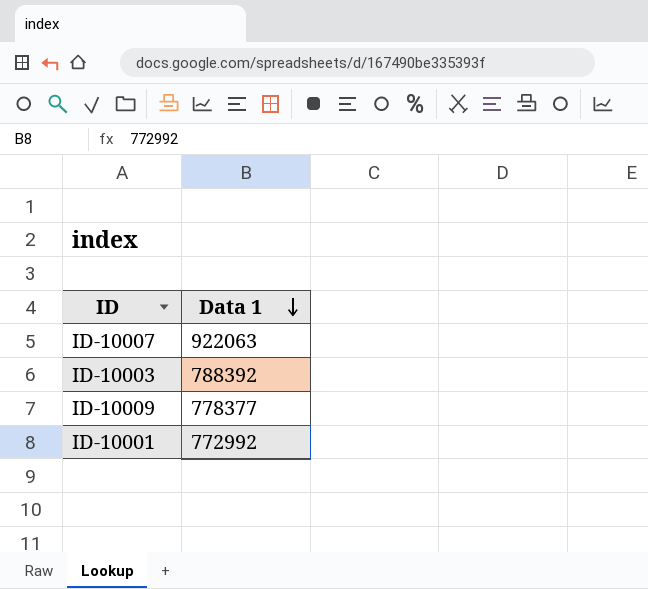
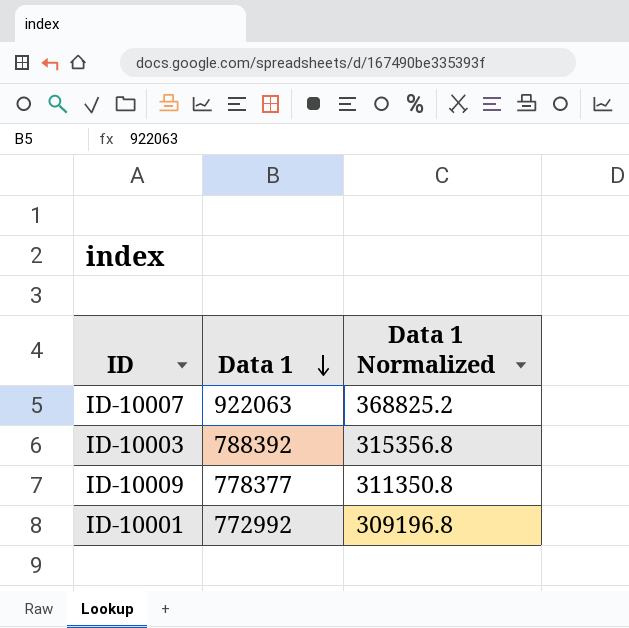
column Data 1 Normalized | formula: none -> [Data 1] * 0.4

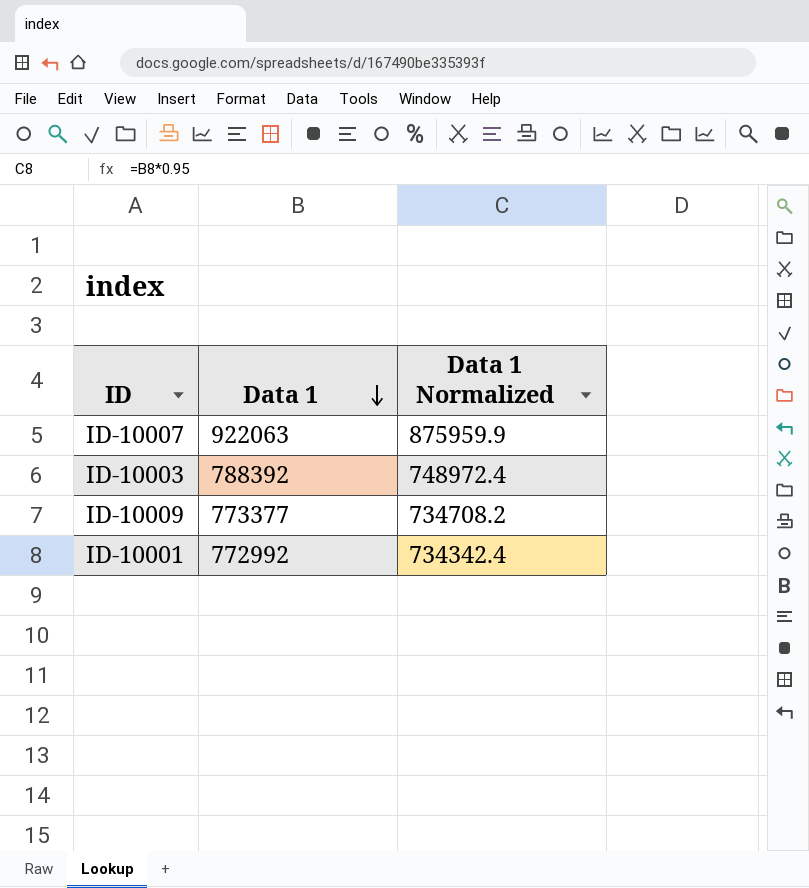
column Data 1 Normalized | formula: [Data 1] * 0.4 -> [Data 1] * 0.95
ID-10009 | Data 1: 778377 -> 773377

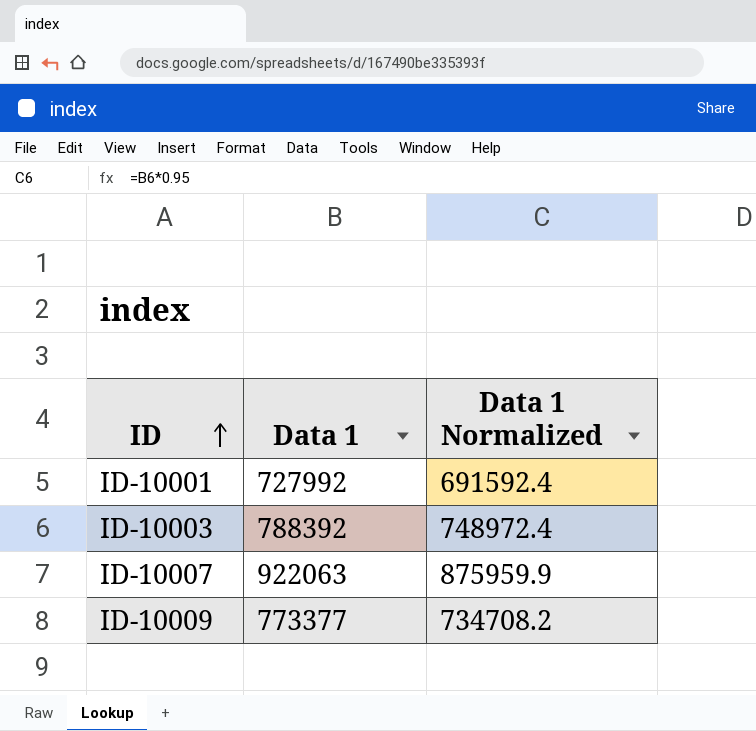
row order: Data 1 descending -> ID ascending
ID-10001 | Data 1: 772992 -> 727992
ID-10001 | Data 1 Normalized: 734342.4 -> 691592.4

